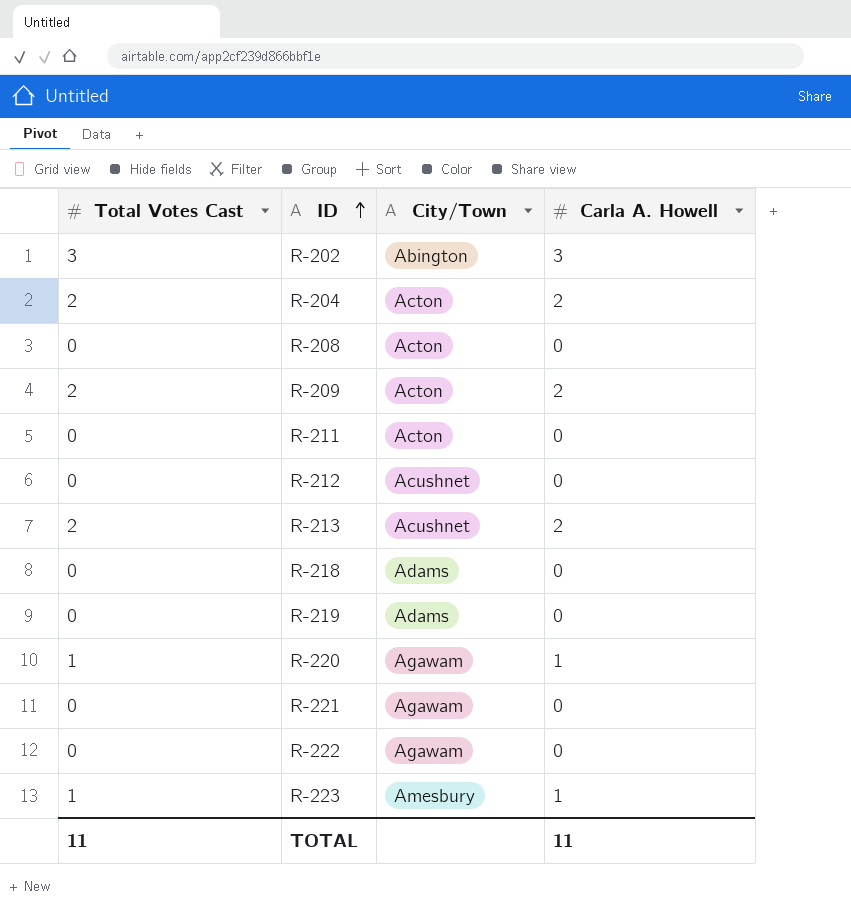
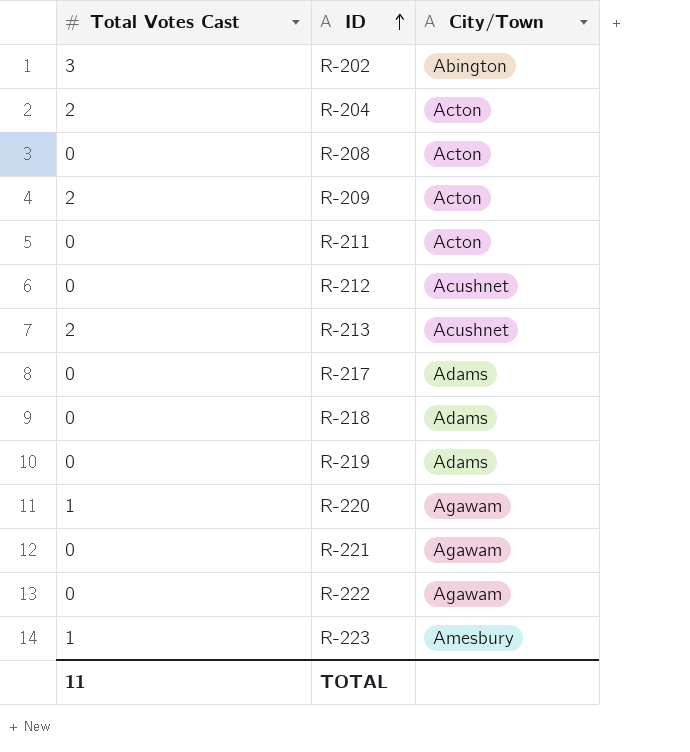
column Carla A. Howell | position: 4 -> none
row R-217: none -> 0 | Adams

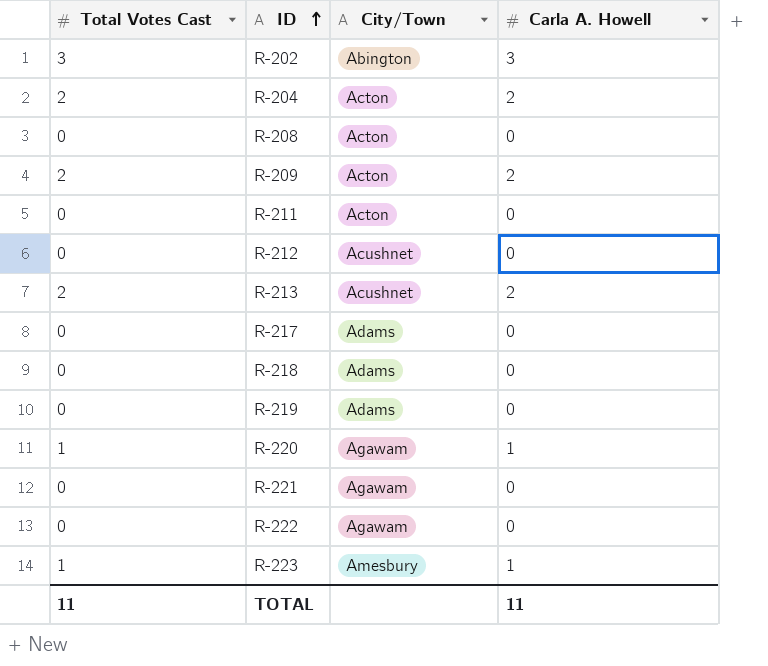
column Carla A. Howell | position: none -> 4

